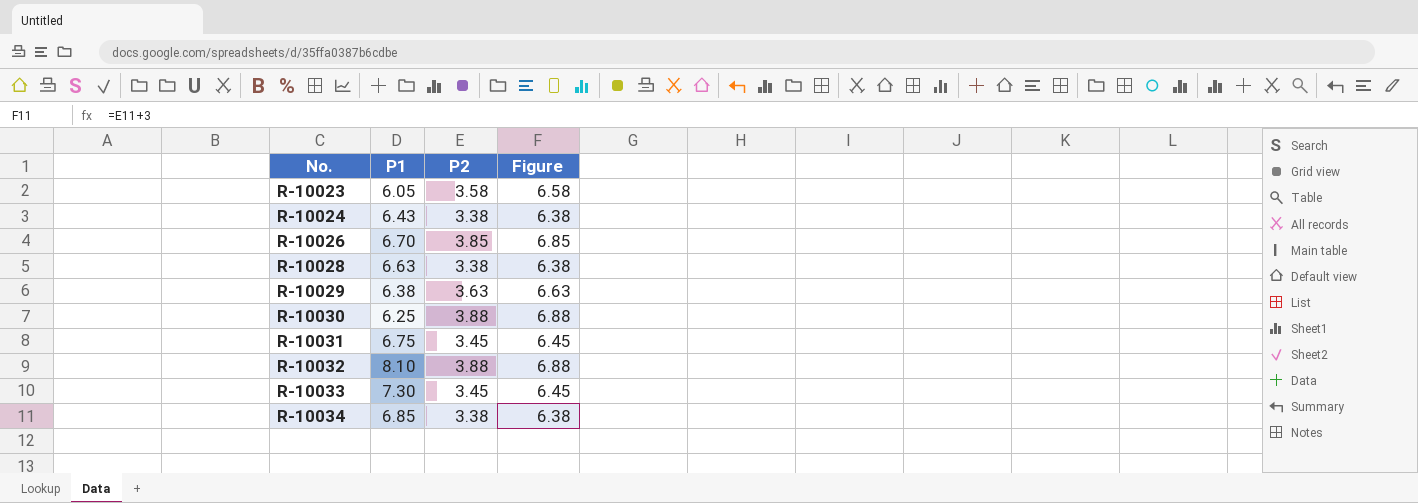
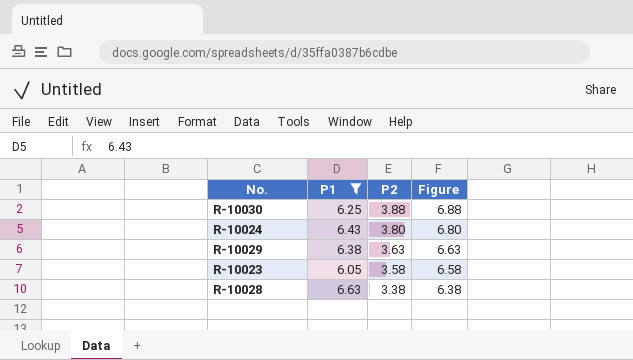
filter: none -> P1 <= 6.63
row order: No. ascending -> P2 descending
R-10024 | P2: 3.38 -> 3.80
R-10024 | Figure: 6.38 -> 6.80

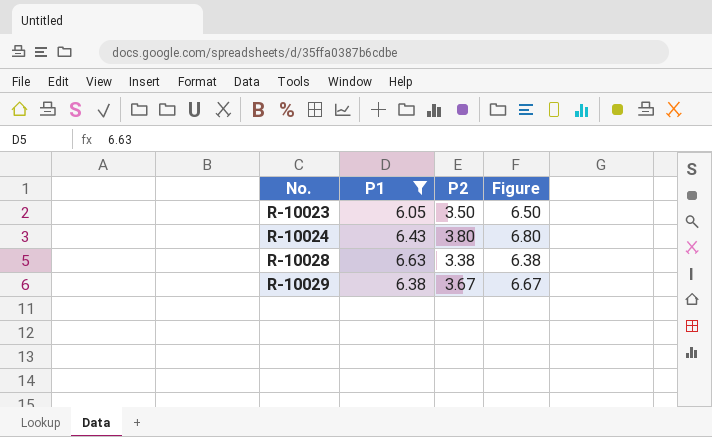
row order: P2 descending -> No. ascending
row R-10030: 6.25 | 3.88 | 6.88 -> none
R-10023 | P2: 3.58 -> 3.50
R-10023 | Figure: 6.58 -> 6.50
R-10029 | P2: 3.63 -> 3.67
R-10029 | Figure: 6.63 -> 6.67

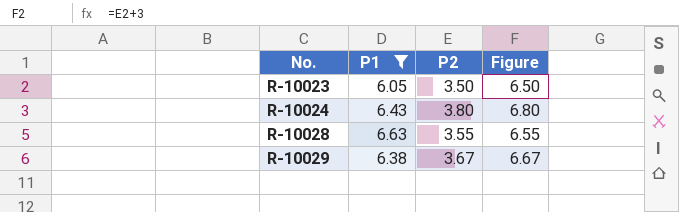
R-10028 | P2: 3.38 -> 3.55
R-10028 | Figure: 6.38 -> 6.55

